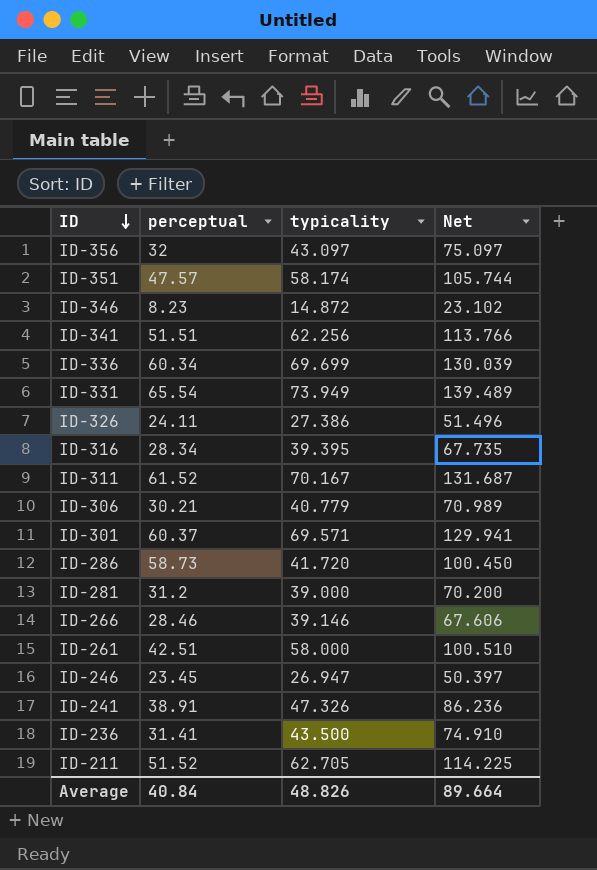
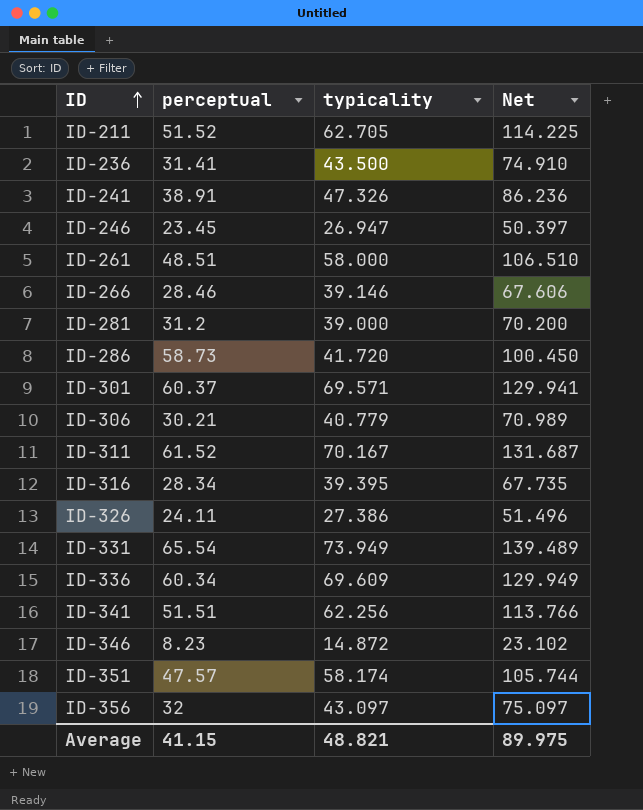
row order: ID descending -> ID ascending
ID-261 | perceptual: 42.51 -> 48.51
ID-261 | Net: 100.510 -> 106.510
ID-336 | typicality: 69.699 -> 69.609
ID-336 | Net: 130.039 -> 129.949
Average | perceptual: 40.84 -> 41.15
Average | typicality: 48.826 -> 48.821
Average | Net: 89.664 -> 89.975

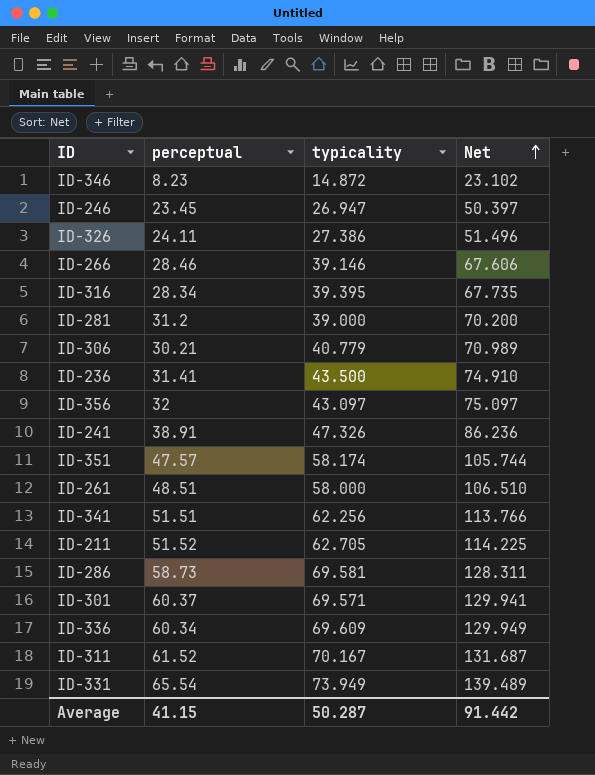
row order: ID ascending -> Net ascending
ID-286 | typicality: 41.720 -> 69.581
ID-286 | Net: 100.450 -> 128.311
Average | typicality: 48.821 -> 50.287
Average | Net: 89.975 -> 91.442

